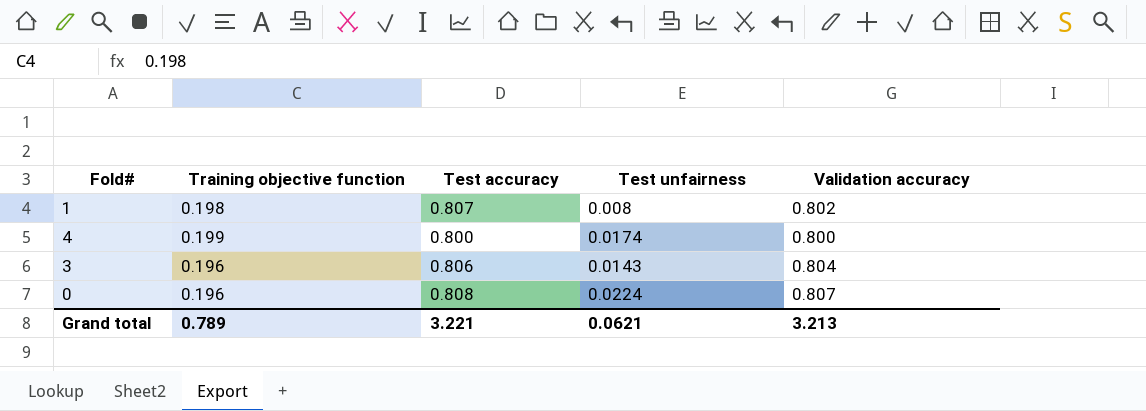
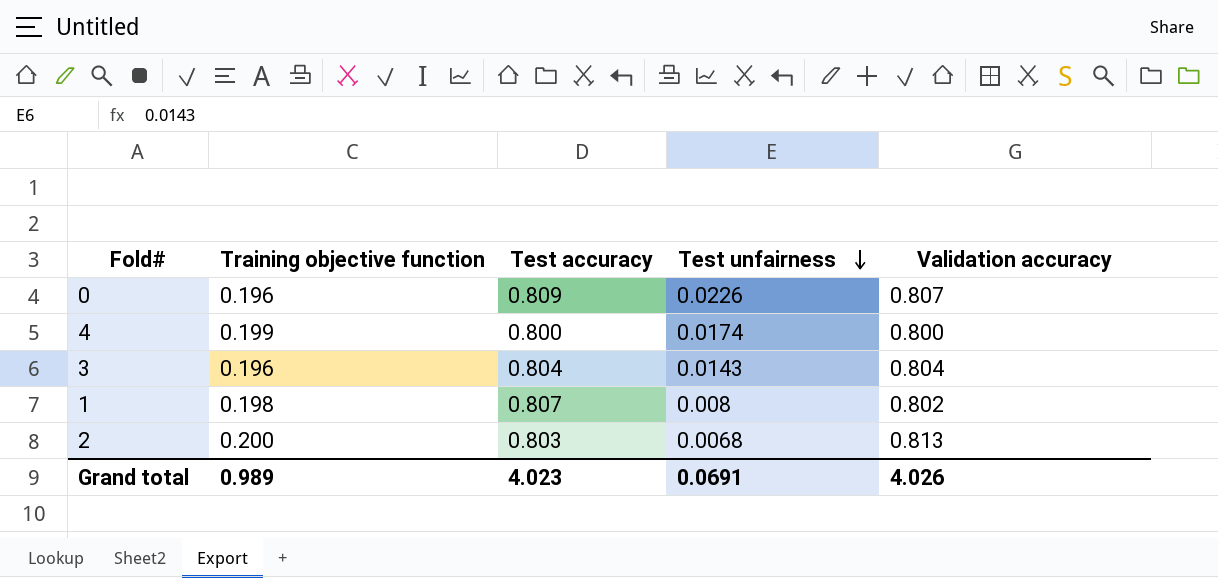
row order: none -> Test unfairness descending
0 | Test accuracy: 0.808 -> 0.809
0 | Test unfairness: 0.0224 -> 0.0226
3 | Test accuracy: 0.806 -> 0.804
row 2: none -> 0.200 | 0.803 | 0.0068 | 0.813
Grand total | Training objective function: 0.789 -> 0.989
Grand total | Test accuracy: 3.221 -> 4.023
Grand total | Test unfairness: 0.0621 -> 0.0691
Grand total | Validation accuracy: 3.213 -> 4.026

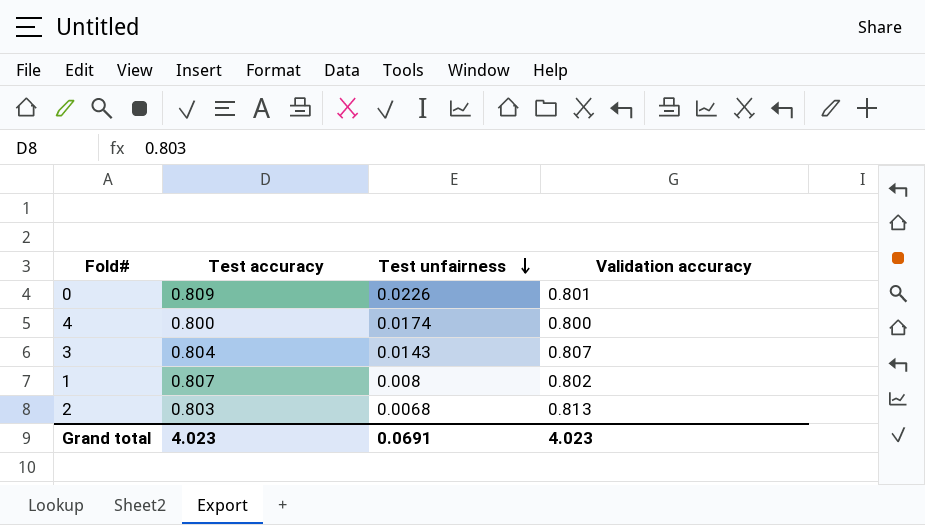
column Training objective function | position: 2 -> none
0 | Validation accuracy: 0.807 -> 0.801
3 | Validation accuracy: 0.804 -> 0.807
Grand total | Validation accuracy: 4.026 -> 4.023

